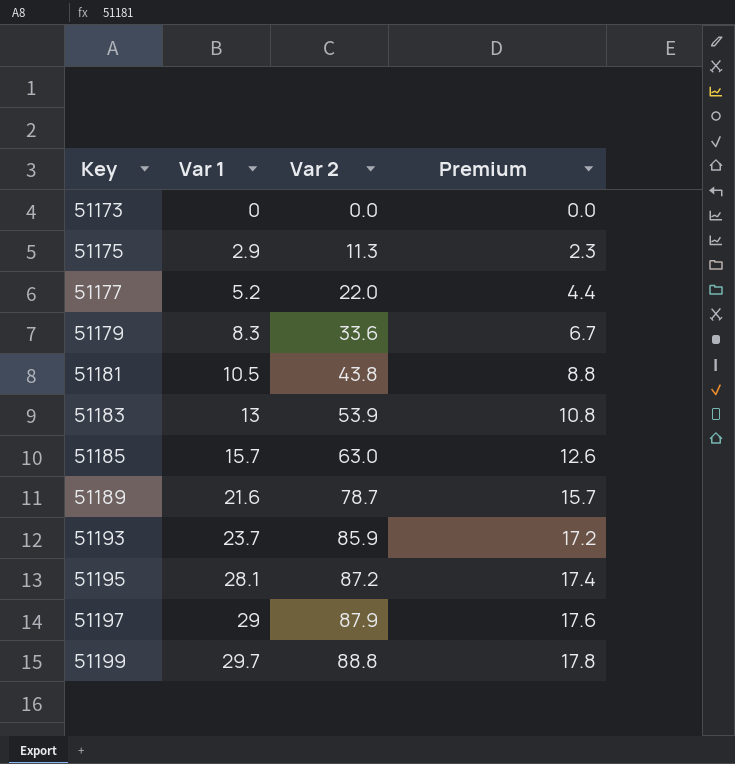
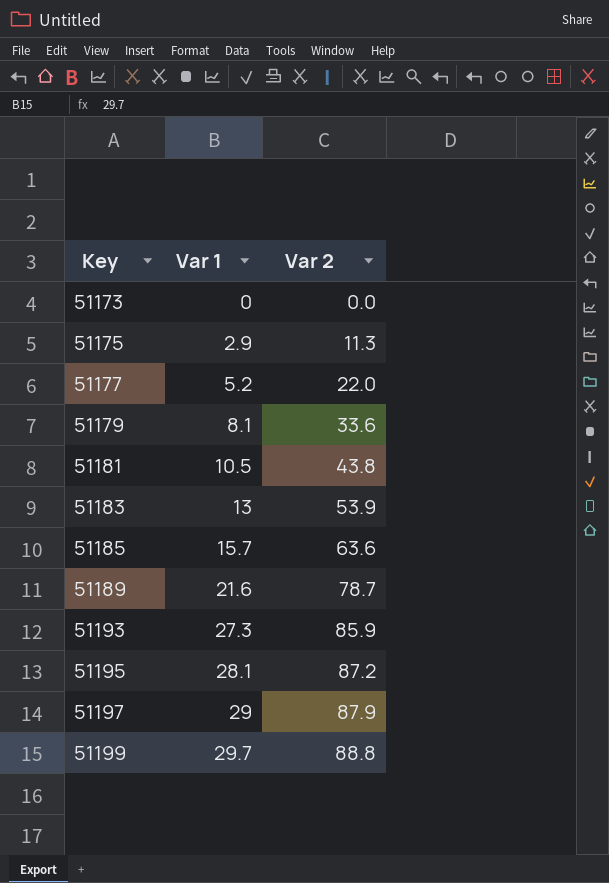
column Premium | formula: [Var 2] * 0.2 -> none
51179 | Var 1: 8.3 -> 8.1
51185 | Var 2: 63.0 -> 63.6
51193 | Var 1: 23.7 -> 27.3

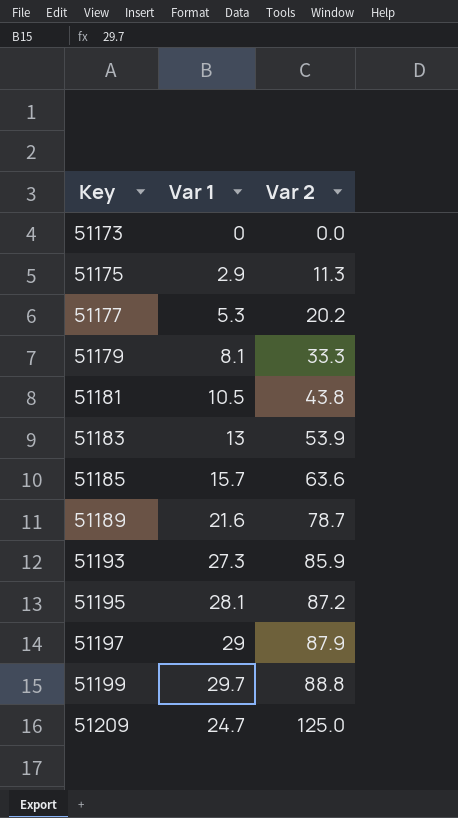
51177 | Var 1: 5.2 -> 5.3
51177 | Var 2: 22.0 -> 20.2
51179 | Var 2: 33.6 -> 33.3
row 51209: none -> 24.7 | 125.0

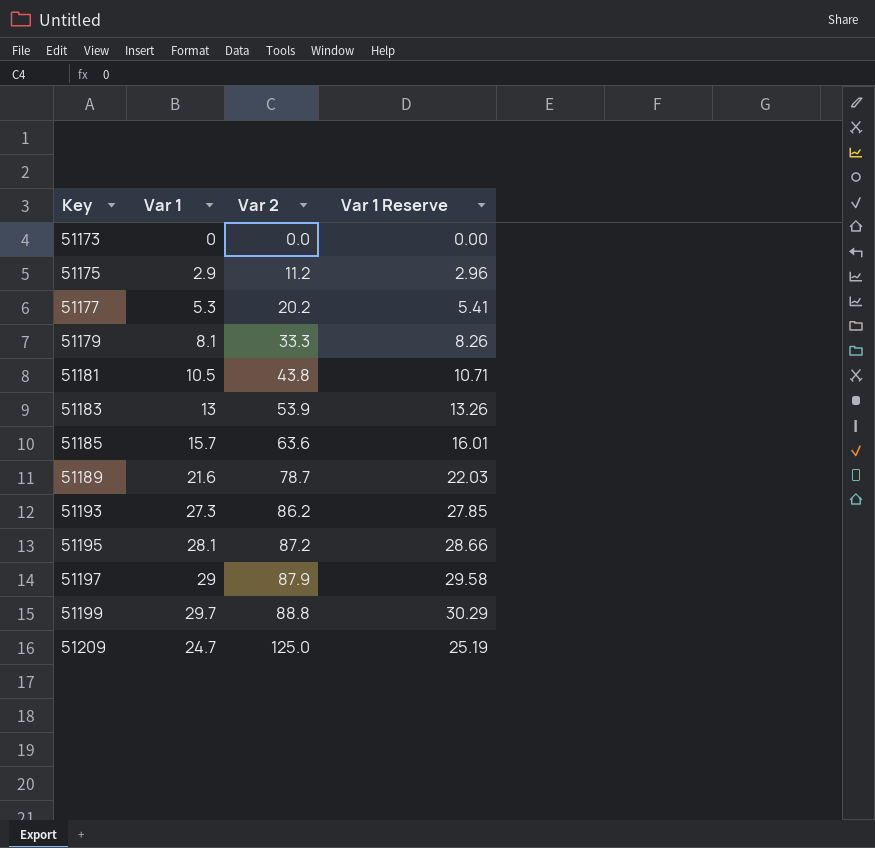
column Var 1 Reserve | formula: none -> [Var 1] * 1.02
51175 | Var 2: 11.3 -> 11.2
51193 | Var 2: 85.9 -> 86.2

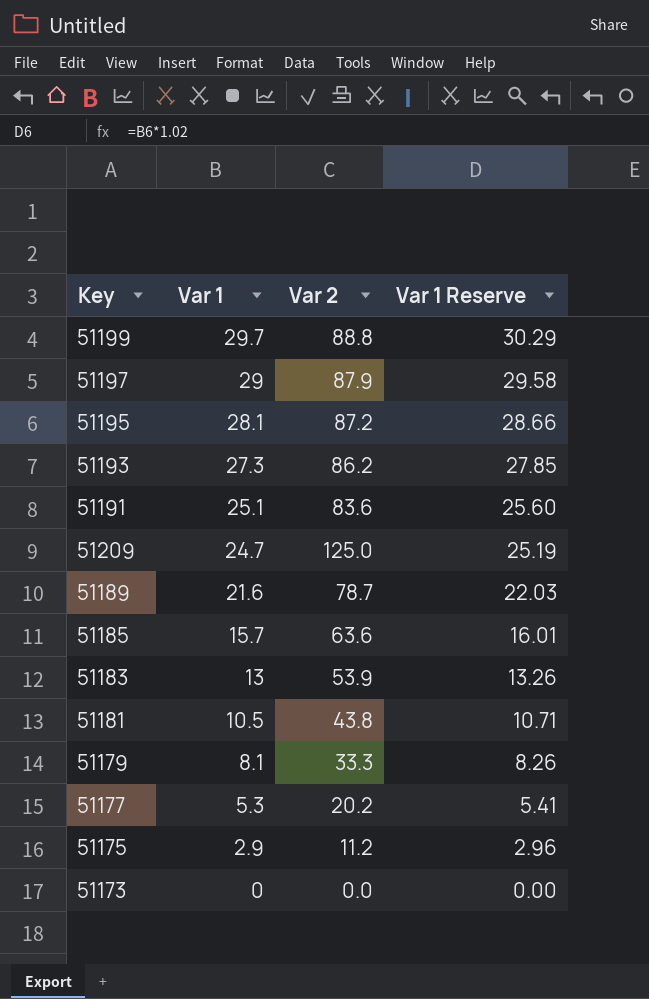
row order: Key ascending -> Var 1 descending
row 51191: none -> 25.1 | 83.6 | 25.60

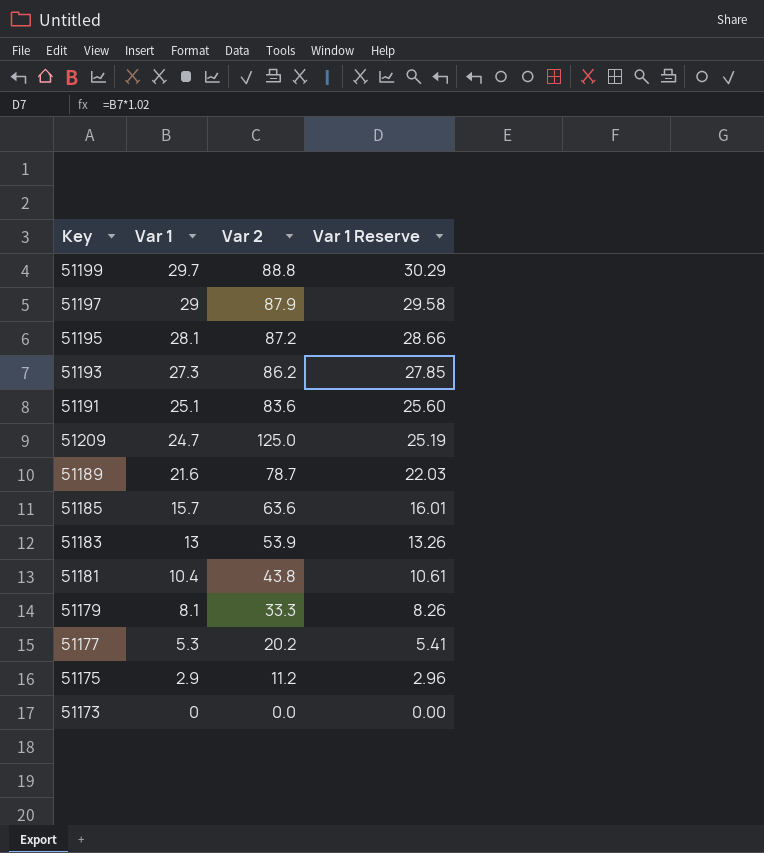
51181 | Var 1: 10.5 -> 10.4
51181 | Var 1 Reserve: 10.71 -> 10.61

